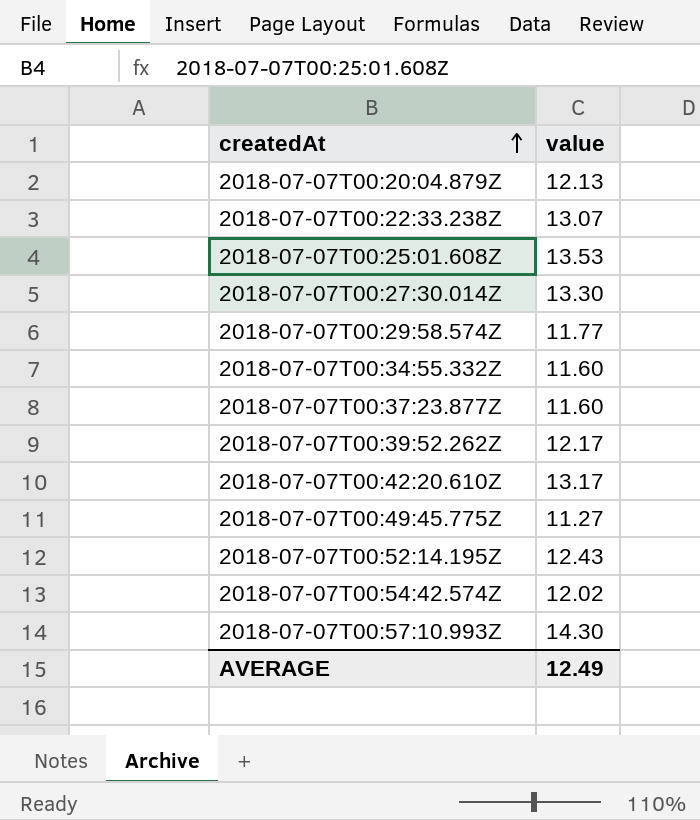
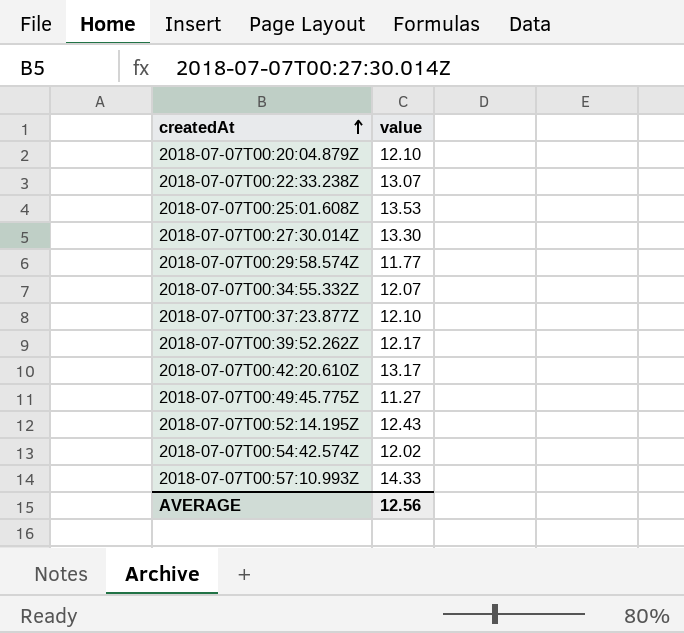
2018-07-07T00:20:04.879Z | value: 12.13 -> 12.10
2018-07-07T00:34:55.332Z | value: 11.60 -> 12.07
2018-07-07T00:37:23.877Z | value: 11.60 -> 12.10
2018-07-07T00:57:10.993Z | value: 14.30 -> 14.33
AVERAGE | value: 12.49 -> 12.56

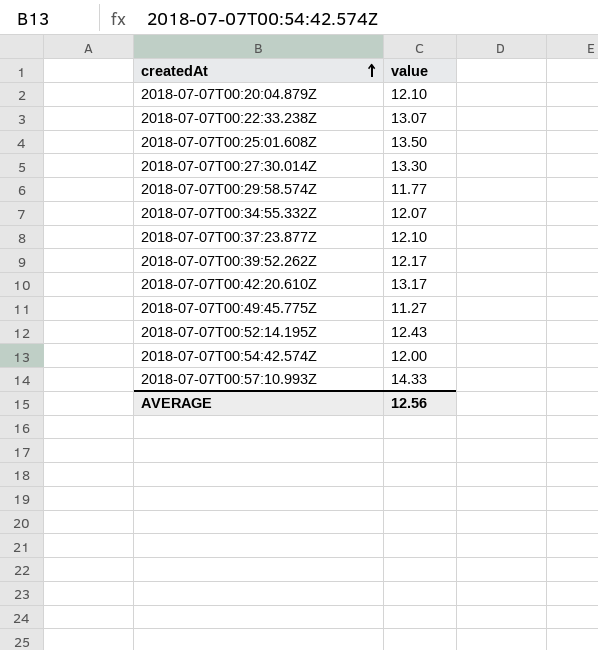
2018-07-07T00:25:01.608Z | value: 13.53 -> 13.50
2018-07-07T00:54:42.574Z | value: 12.02 -> 12.00

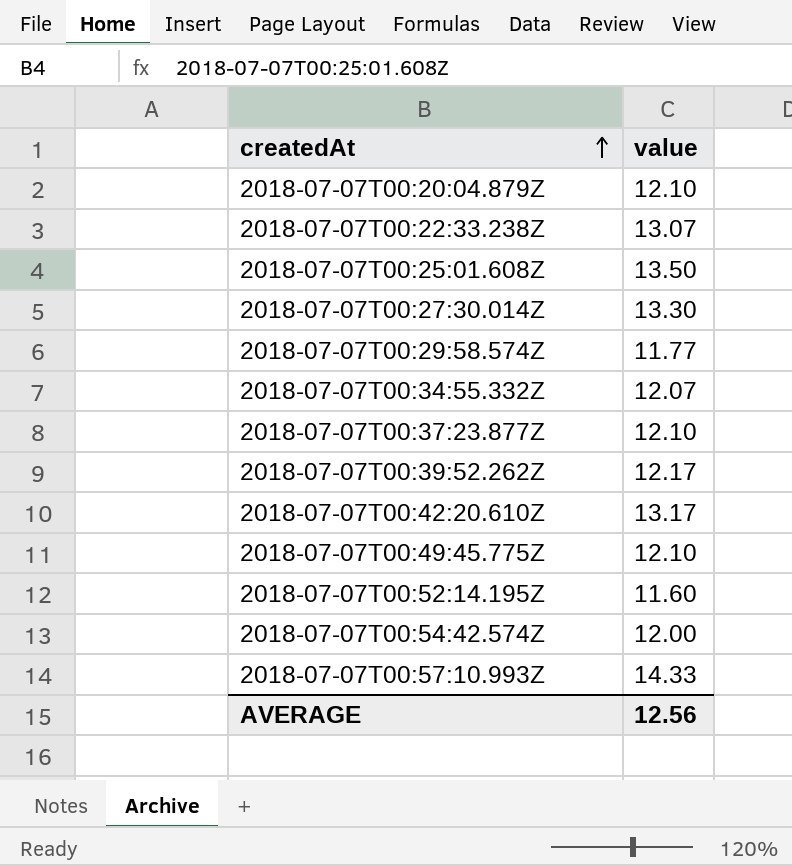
2018-07-07T00:49:45.775Z | value: 11.27 -> 12.10
2018-07-07T00:52:14.195Z | value: 12.43 -> 11.60

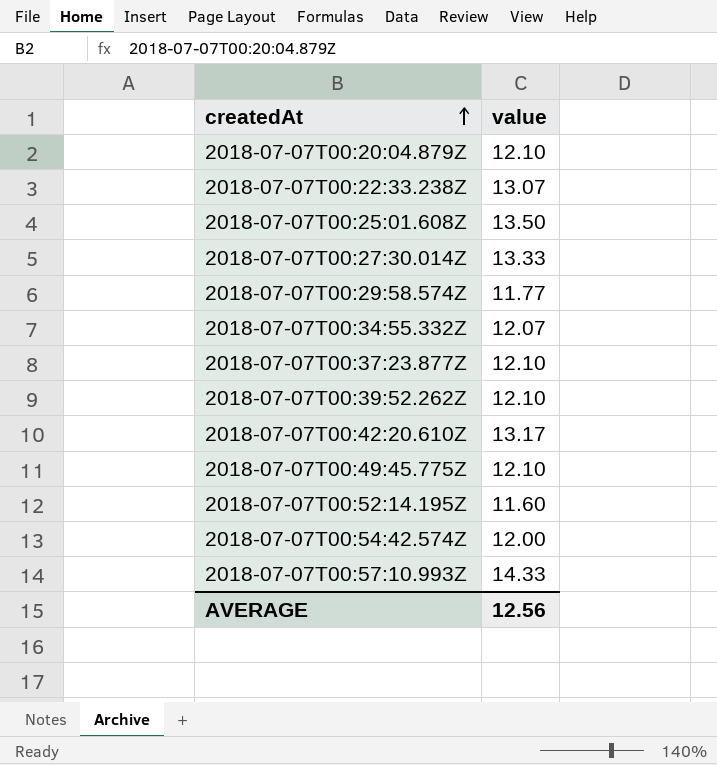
2018-07-07T00:27:30.014Z | value: 13.30 -> 13.33
2018-07-07T00:39:52.262Z | value: 12.17 -> 12.10

